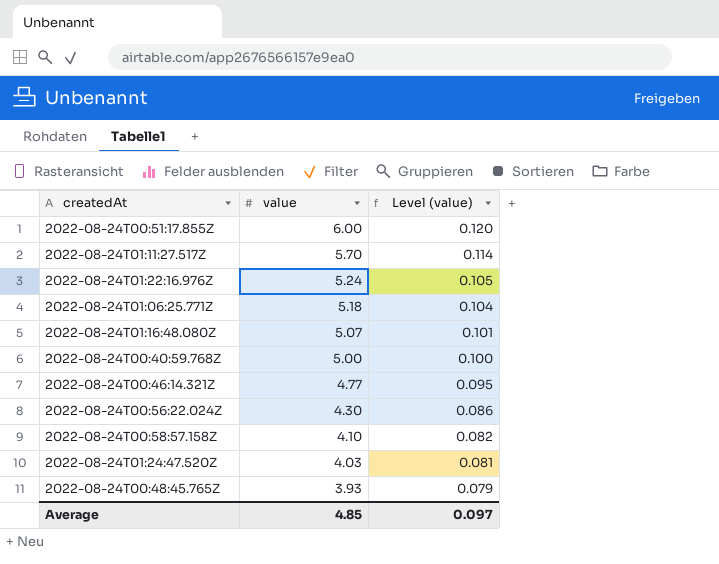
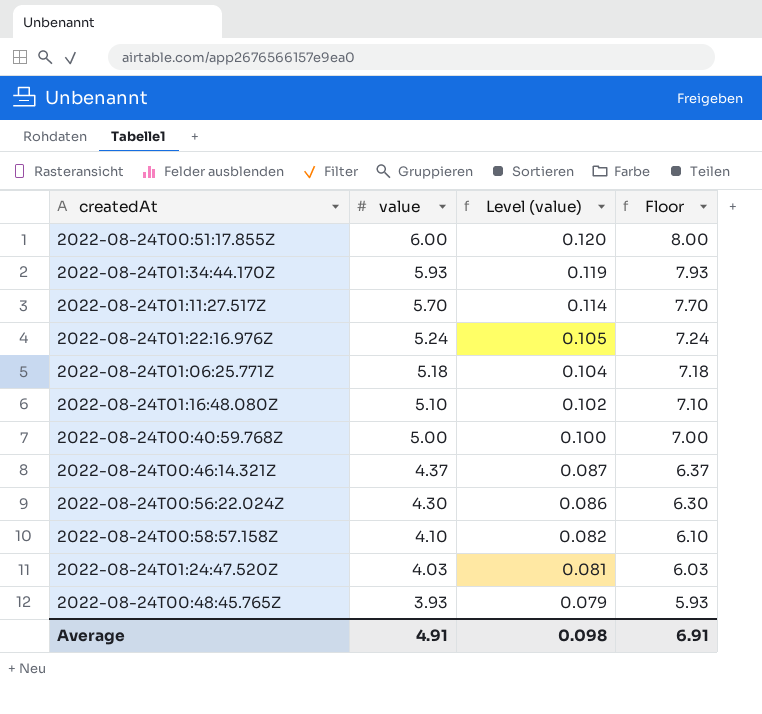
column Floor | formula: none -> [value] + 2
row 2022-08-24T01:34:44.170Z: none -> 5.93 | 0.119 | 7.93
2022-08-24T01:16:48.080Z | value: 5.07 -> 5.10
2022-08-24T01:16:48.080Z | Level (value): 0.101 -> 0.102
2022-08-24T00:46:14.321Z | value: 4.77 -> 4.37
2022-08-24T00:46:14.321Z | Level (value): 0.095 -> 0.087
Average | value: 4.85 -> 4.91
Average | Level (value): 0.097 -> 0.098

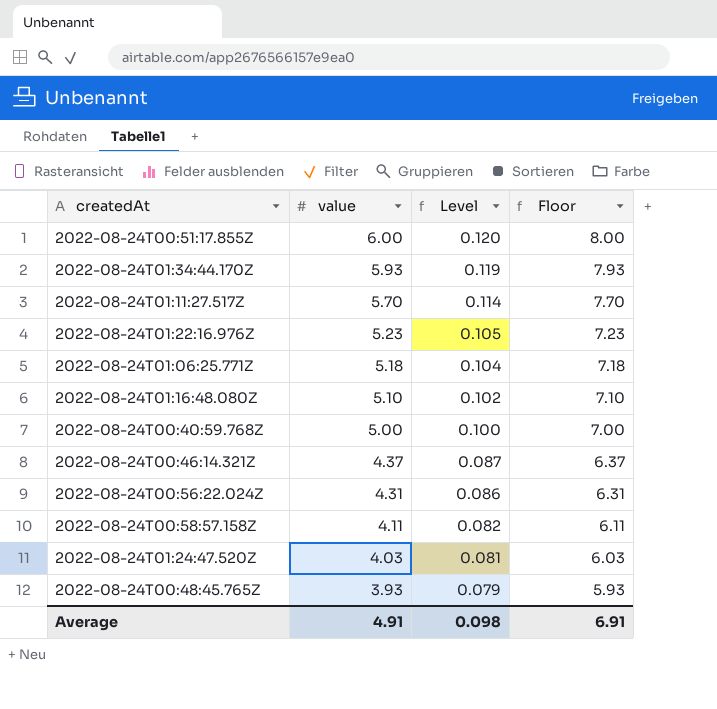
column name: Level (value) -> Level
2022-08-24T01:22:16.976Z | value: 5.24 -> 5.23
2022-08-24T01:22:16.976Z | Floor: 7.24 -> 7.23
2022-08-24T00:56:22.024Z | value: 4.30 -> 4.31
2022-08-24T00:56:22.024Z | Floor: 6.30 -> 6.31
2022-08-24T00:58:57.158Z | value: 4.10 -> 4.11
2022-08-24T00:58:57.158Z | Floor: 6.10 -> 6.11

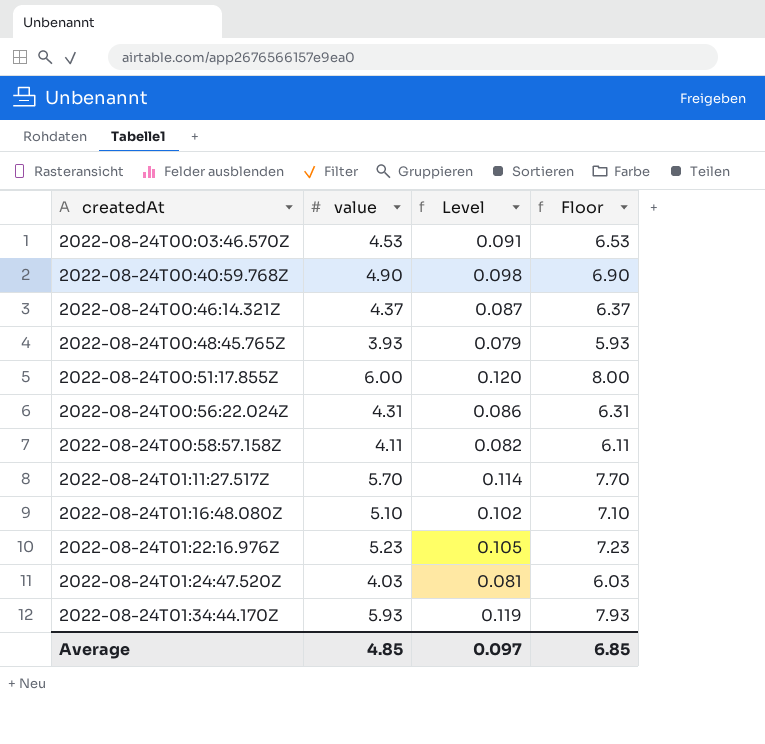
row order: value descending -> createdAt ascending
row 2022-08-24T01:06:25.771Z: 5.18 | 0.104 | 7.18 -> none
row 2022-08-24T00:03:46.570Z: none -> 4.53 | 0.091 | 6.53
2022-08-24T00:40:59.768Z | value: 5.00 -> 4.90
2022-08-24T00:40:59.768Z | Level: 0.100 -> 0.098
2022-08-24T00:40:59.768Z | Floor: 7.00 -> 6.90
Average | value: 4.91 -> 4.85
Average | Level: 0.098 -> 0.097
Average | Floor: 6.91 -> 6.85

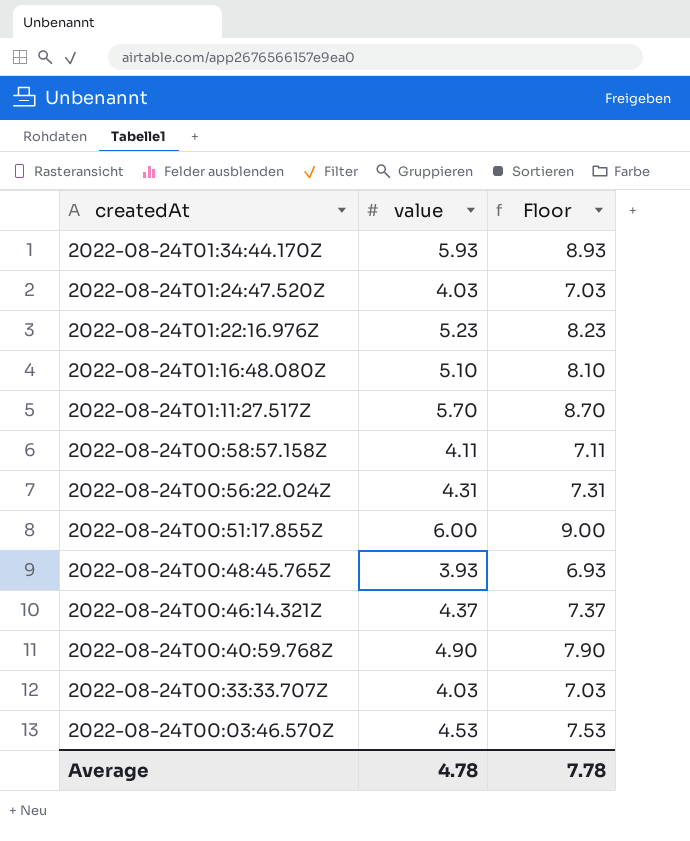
row order: createdAt ascending -> createdAt descending
column Level | formula: [value] * 0.02 -> none
column Floor | formula: [value] + 2 -> [value] + 3
row 2022-08-24T00:33:33.707Z: none -> 4.03 | 7.03
Average | value: 4.85 -> 4.78
Average | Floor: 6.85 -> 7.78

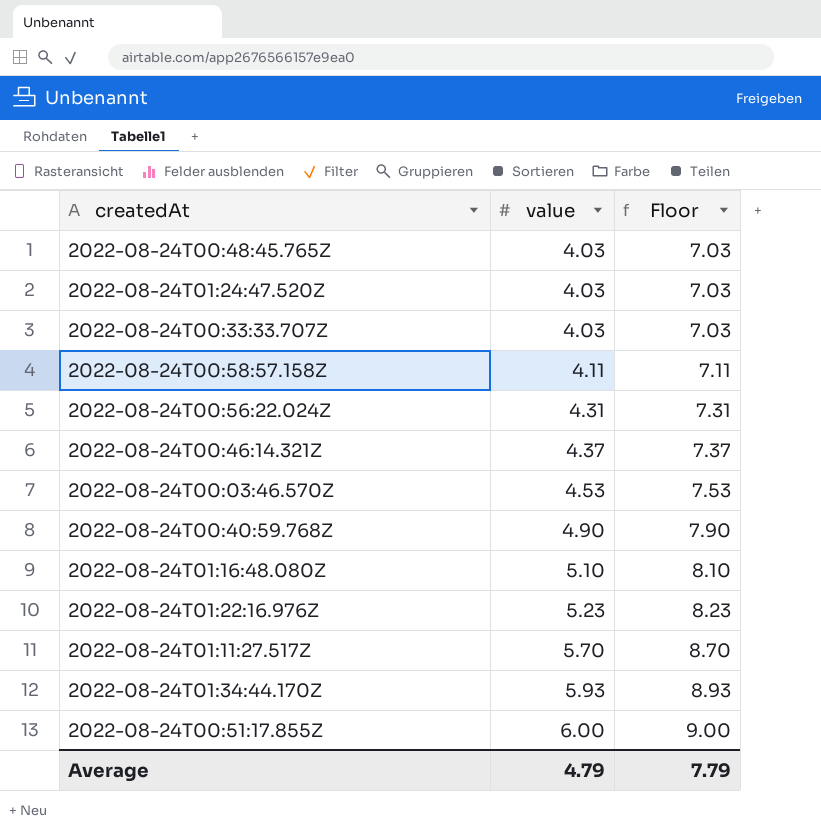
row order: createdAt descending -> value ascending
2022-08-24T00:48:45.765Z | value: 3.93 -> 4.03
2022-08-24T00:48:45.765Z | Floor: 6.93 -> 7.03
Average | value: 4.78 -> 4.79
Average | Floor: 7.78 -> 7.79

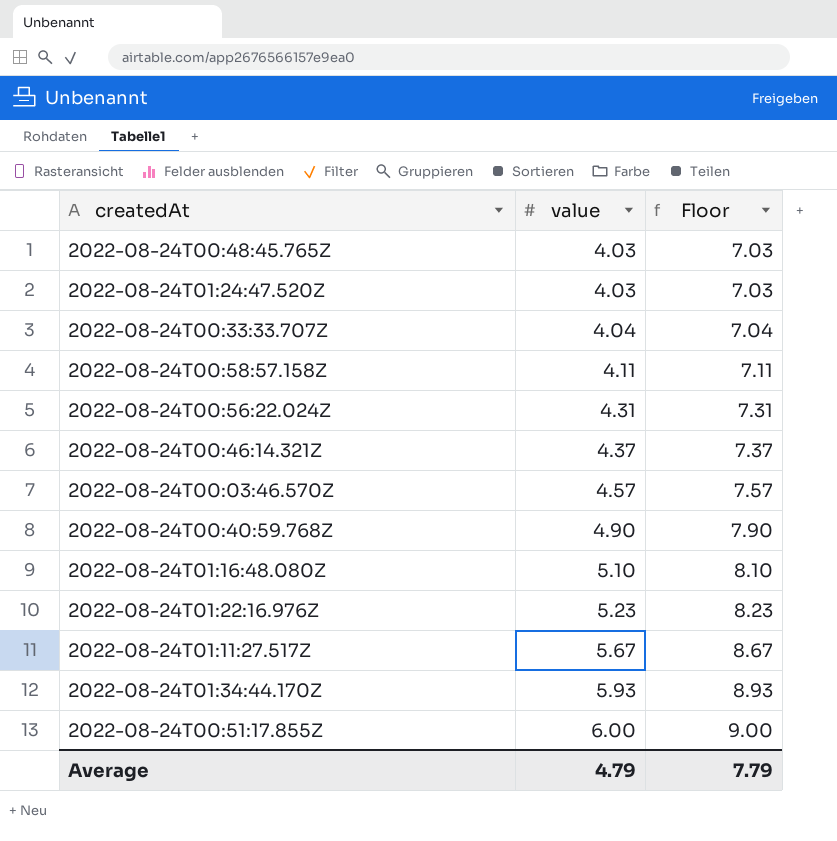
2022-08-24T00:33:33.707Z | value: 4.03 -> 4.04
2022-08-24T00:33:33.707Z | Floor: 7.03 -> 7.04
2022-08-24T00:03:46.570Z | value: 4.53 -> 4.57
2022-08-24T00:03:46.570Z | Floor: 7.53 -> 7.57
2022-08-24T01:11:27.517Z | value: 5.70 -> 5.67
2022-08-24T01:11:27.517Z | Floor: 8.70 -> 8.67

